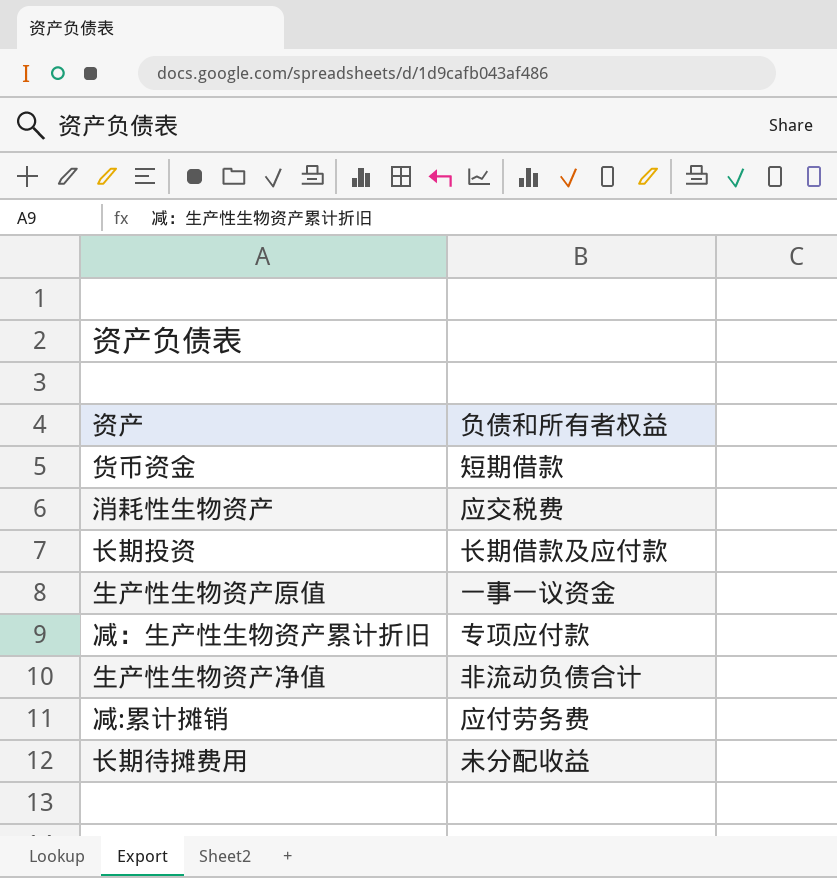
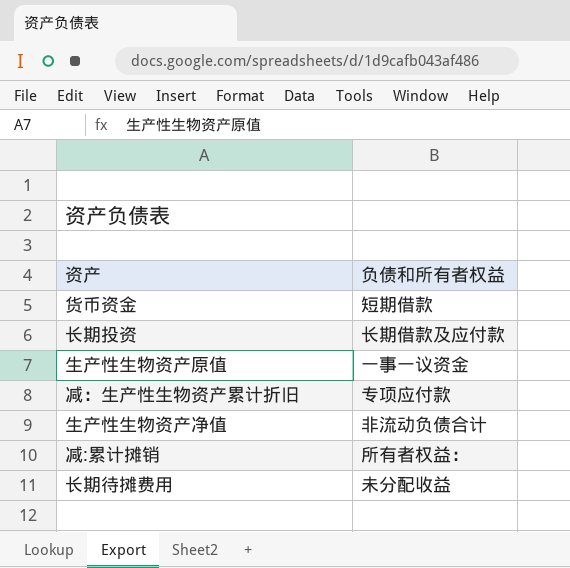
row 消耗性生物资产: 应交税费 -> none
减:累计摊销 | 负债和所有者权益: 应付劳务费 -> 所有者权益：

